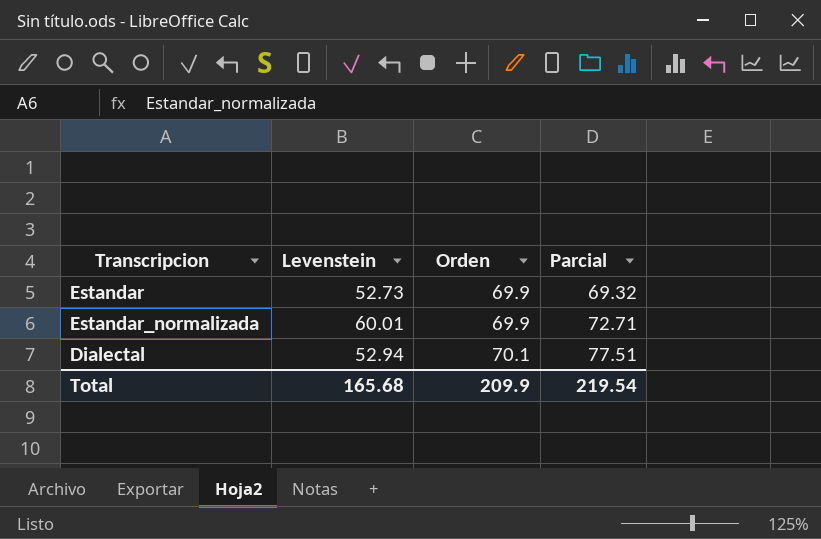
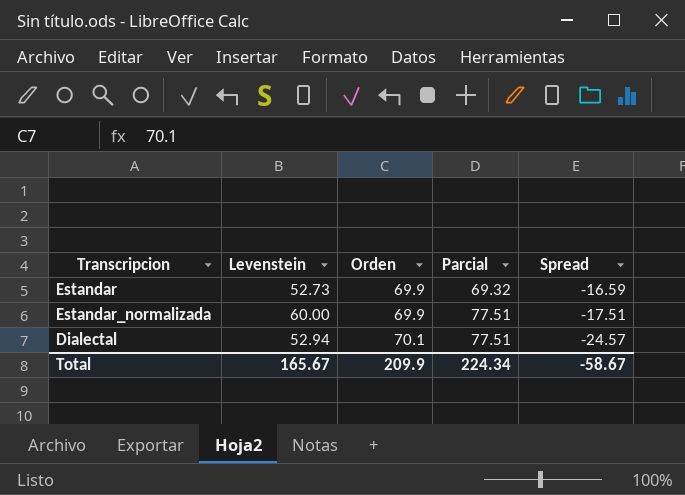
column Spread | formula: none -> [Levenstein] - [Parcial]
Estandar_normalizada | Levenstein: 60.01 -> 60.00
Estandar_normalizada | Parcial: 72.71 -> 77.51
Total | Levenstein: 165.68 -> 165.67
Total | Parcial: 219.54 -> 224.34

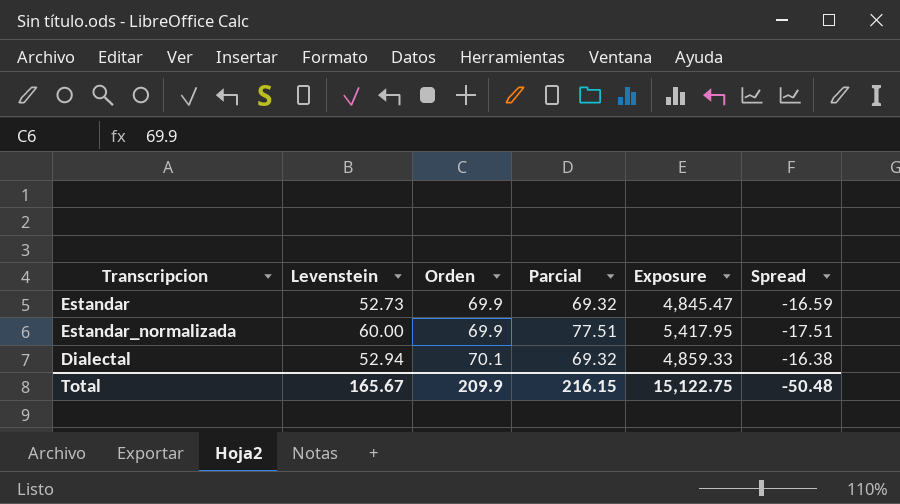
column Exposure | formula: none -> [Orden] * [Parcial]
Dialectal | Parcial: 77.51 -> 69.32
Dialectal | Spread: -24.57 -> -16.38
Total | Parcial: 224.34 -> 216.15
Total | Spread: -58.67 -> -50.48

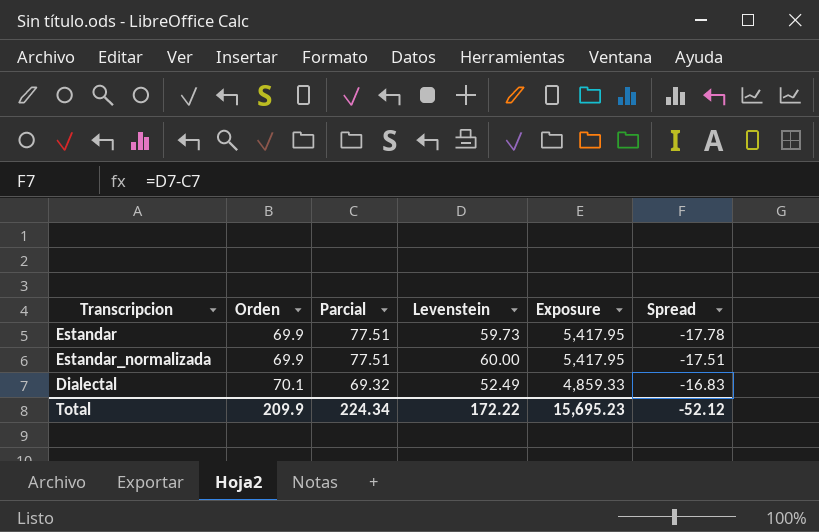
column Levenstein | position: 2 -> 4
Estandar | Parcial: 69.32 -> 77.51
Estandar | Levenstein: 52.73 -> 59.73
Estandar | Exposure: 4,845.47 -> 5,417.95
Estandar | Spread: -16.59 -> -17.78
Dialectal | Levenstein: 52.94 -> 52.49
Dialectal | Spread: -16.38 -> -16.83
Total | Parcial: 216.15 -> 224.34
Total | Levenstein: 165.67 -> 172.22
Total | Exposure: 15,122.75 -> 15,695.23
Total | Spread: -50.48 -> -52.12

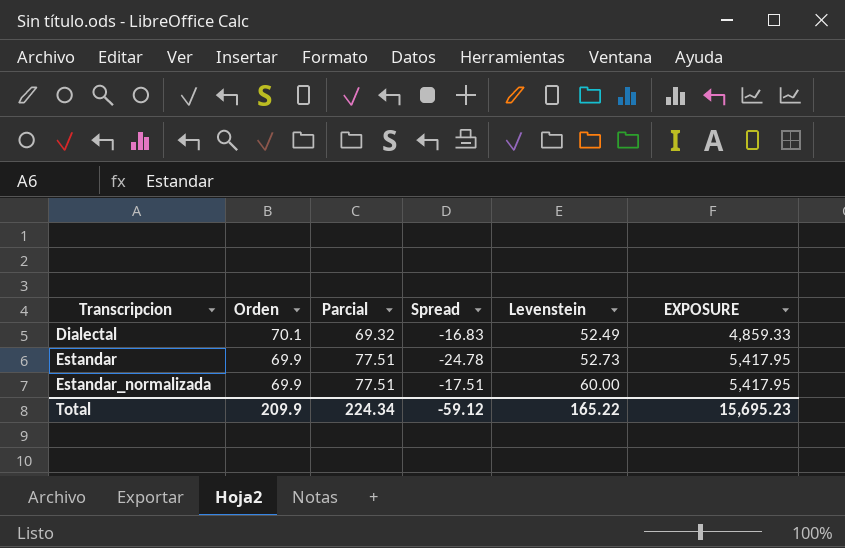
row order: Orden ascending -> Transcripcion ascending
column Spread | position: 6 -> 4
column name: Exposure -> EXPOSURE
Estandar | Spread: -17.78 -> -24.78
Estandar | Levenstein: 59.73 -> 52.73
Total | Spread: -52.12 -> -59.12
Total | Levenstein: 172.22 -> 165.22

